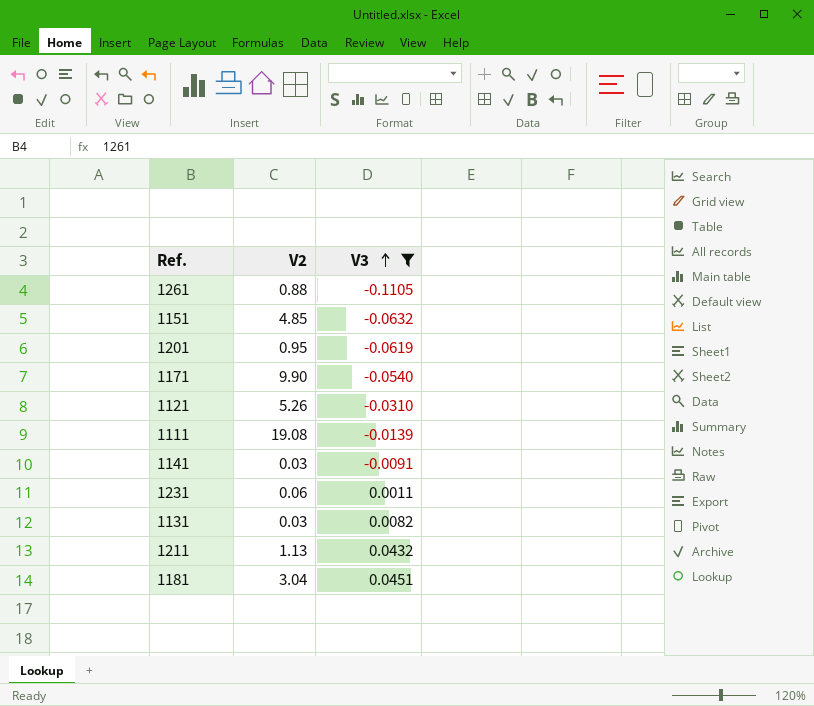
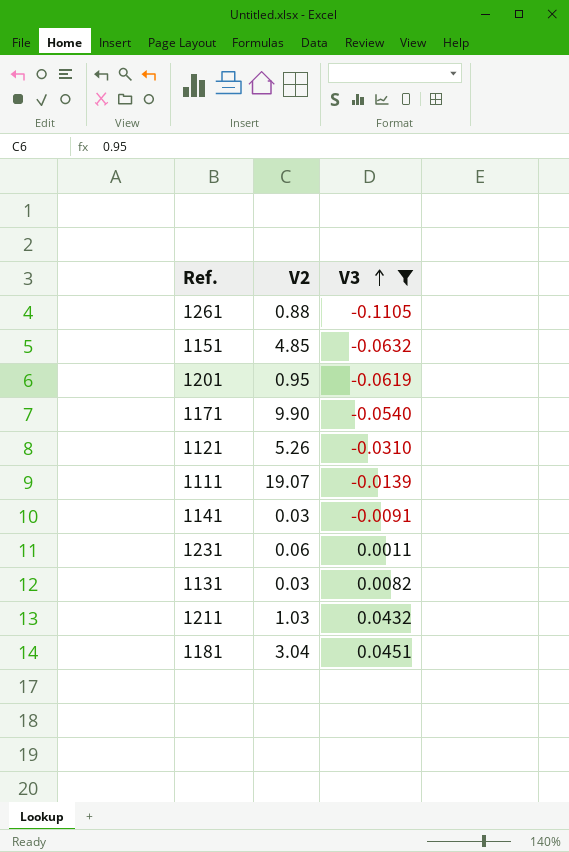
1111 | V2: 19.08 -> 19.07
1211 | V2: 1.13 -> 1.03

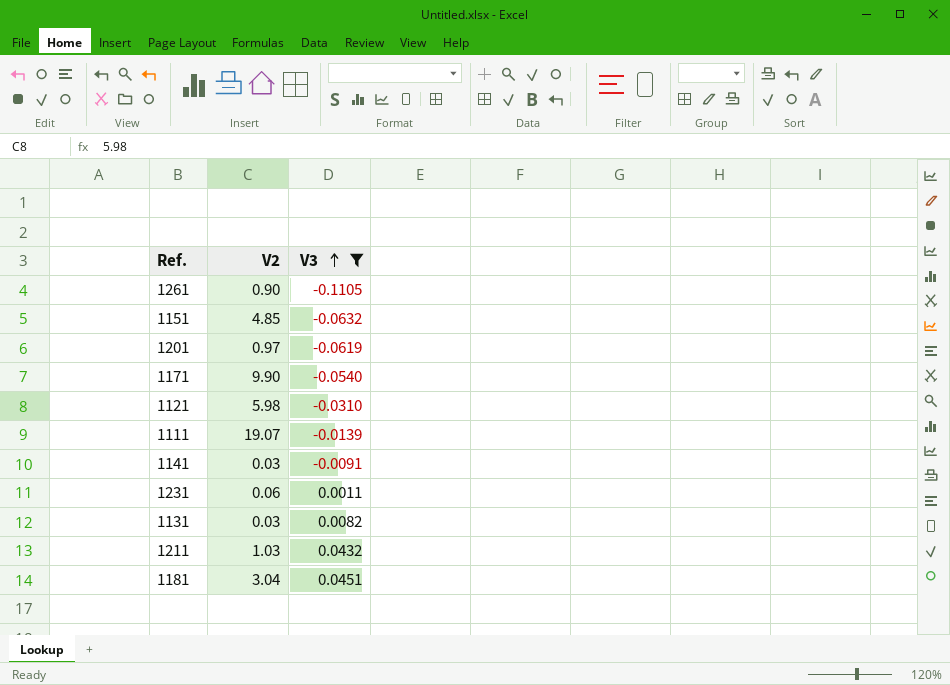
1261 | V2: 0.88 -> 0.90
1201 | V2: 0.95 -> 0.97
1121 | V2: 5.26 -> 5.98

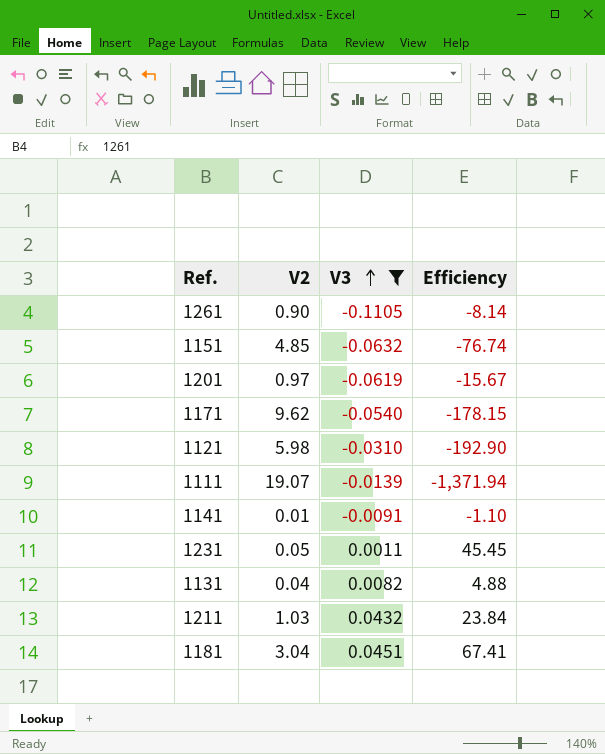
column Efficiency | formula: none -> [V2] / [V3]
1171 | V2: 9.90 -> 9.62
1141 | V2: 0.03 -> 0.01
1231 | V2: 0.06 -> 0.05
1131 | V2: 0.03 -> 0.04

